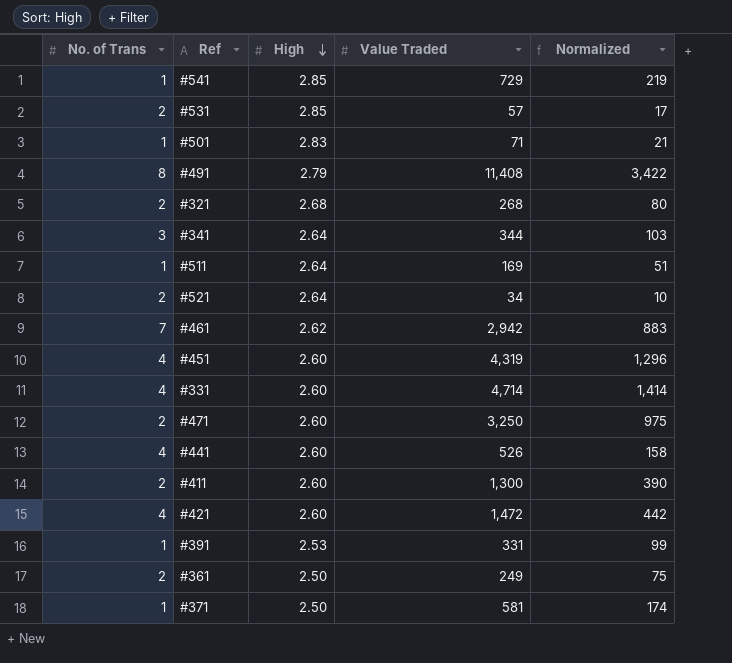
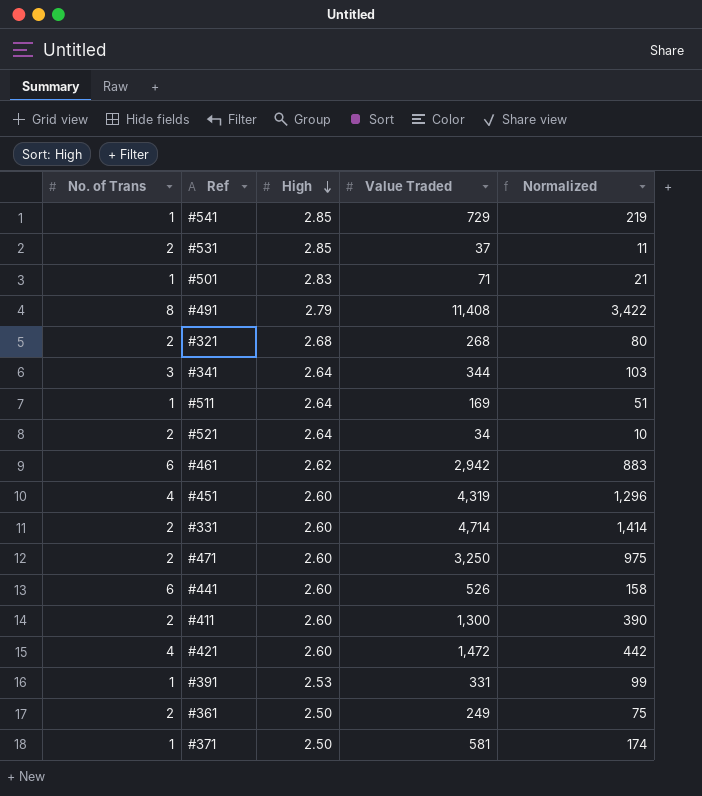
#531 | Value Traded: 57 -> 37
#531 | Normalized: 17 -> 11
#461 | No. of Trans: 7 -> 6
#331 | No. of Trans: 4 -> 2
#441 | No. of Trans: 4 -> 6

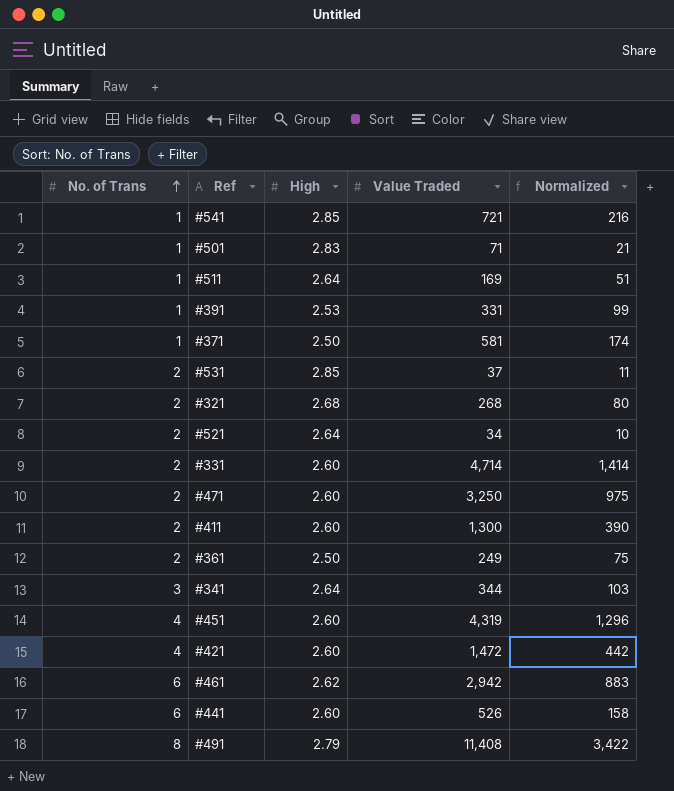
row order: High descending -> No. of Trans ascending
#541 | Value Traded: 729 -> 721
#541 | Normalized: 219 -> 216

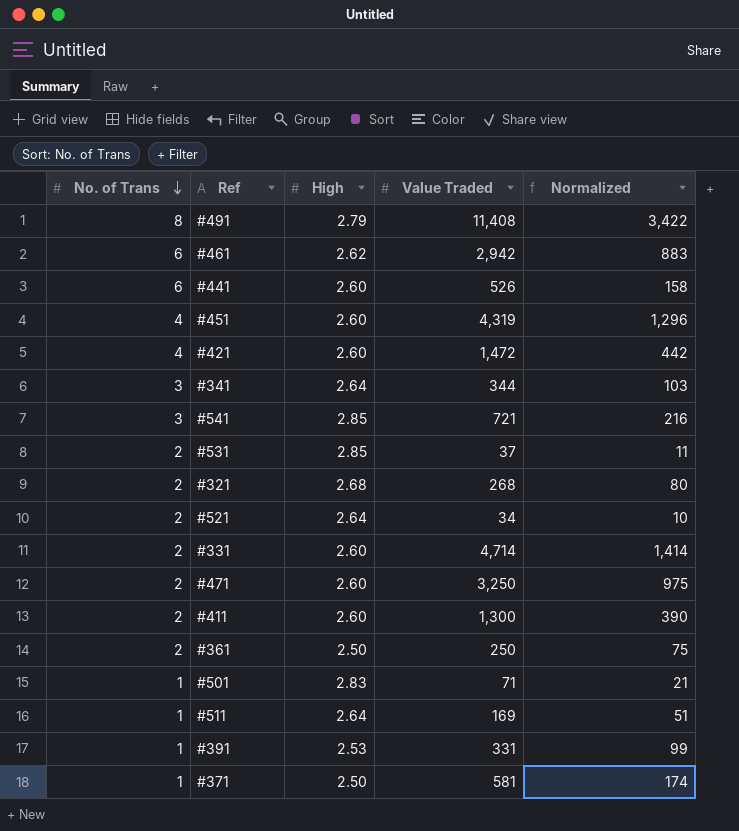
row order: No. of Trans ascending -> No. of Trans descending
#541 | No. of Trans: 1 -> 3
#361 | Value Traded: 249 -> 250

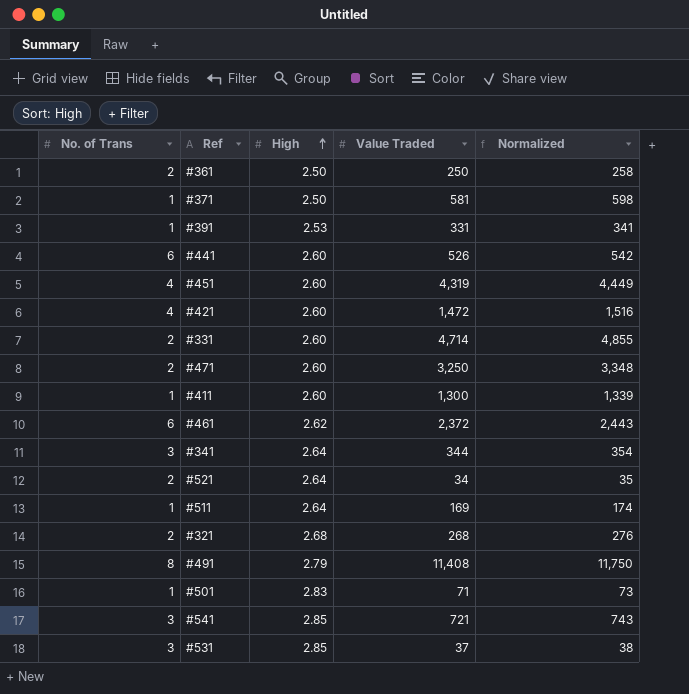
row order: No. of Trans descending -> High ascending
column Normalized | formula: [Value Traded] * 0.3 -> [Value Traded] * 1.03
#411 | No. of Trans: 2 -> 1
#461 | Value Traded: 2,942 -> 2,372
#531 | No. of Trans: 2 -> 3

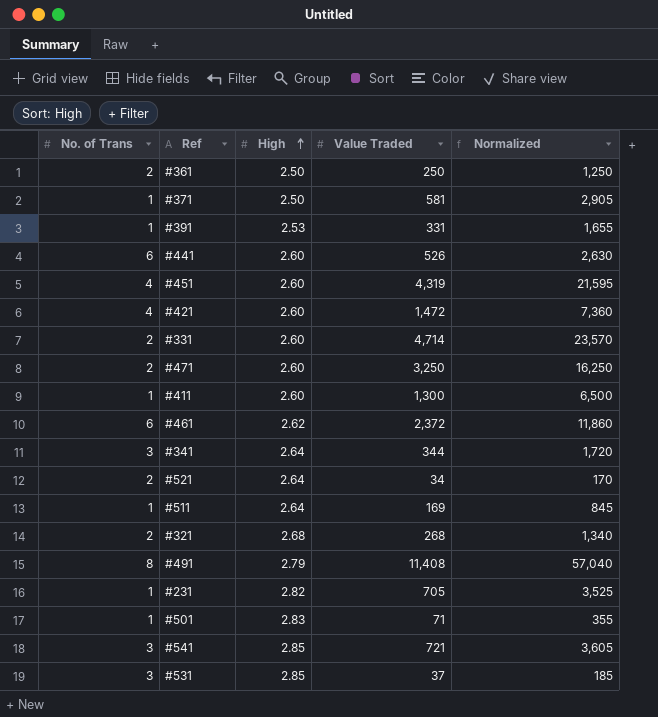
column Normalized | formula: [Value Traded] * 1.03 -> [Value Traded] * 5
row #231: none -> 1 | 2.82 | 705 | 3,525

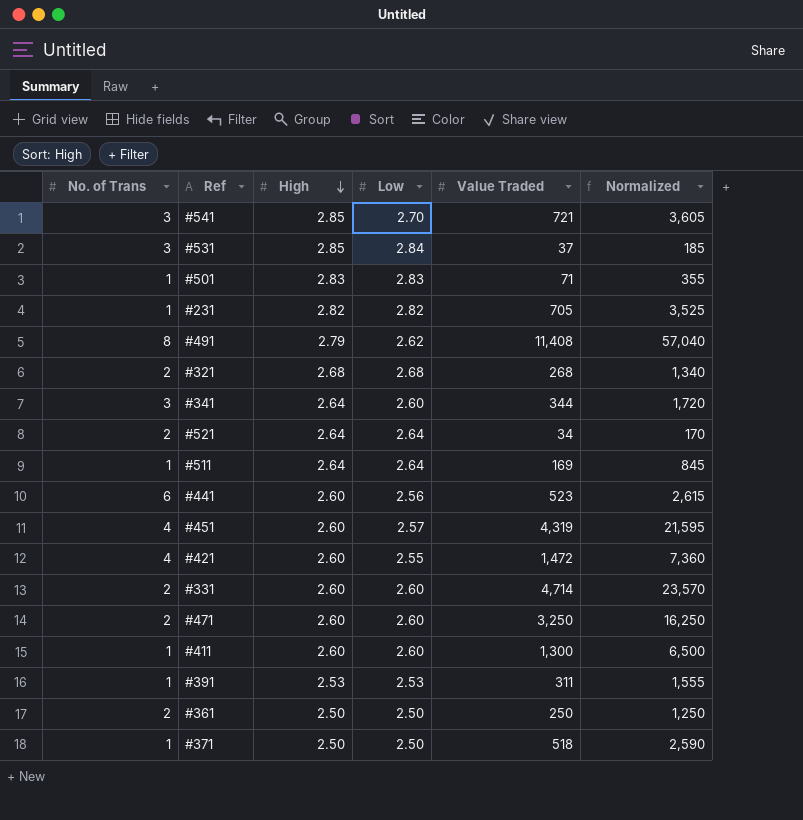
row order: High ascending -> High descending
column Low | position: none -> 4
row #461: 6 | 2.62 | 2,372 | 11,860 -> none
#441 | Value Traded: 526 -> 523
#441 | Normalized: 2,630 -> 2,615
#391 | Value Traded: 331 -> 311
#391 | Normalized: 1,655 -> 1,555
#371 | Value Traded: 581 -> 518
#371 | Normalized: 2,905 -> 2,590

